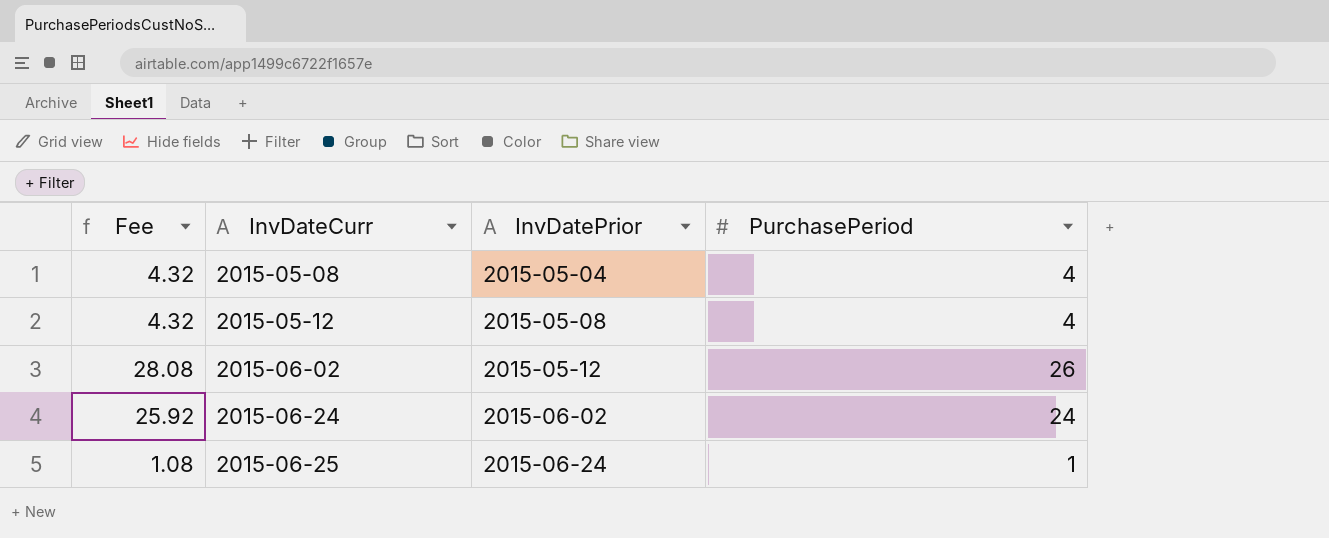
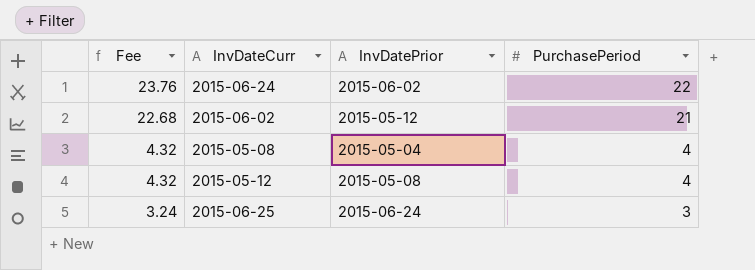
row order: InvDateCurr ascending -> Fee descending
2015-06-24 | Fee: 25.92 -> 23.76
2015-06-24 | PurchasePeriod: 24 -> 22
2015-06-02 | Fee: 28.08 -> 22.68
2015-06-02 | PurchasePeriod: 26 -> 21
2015-06-25 | Fee: 1.08 -> 3.24
2015-06-25 | PurchasePeriod: 1 -> 3

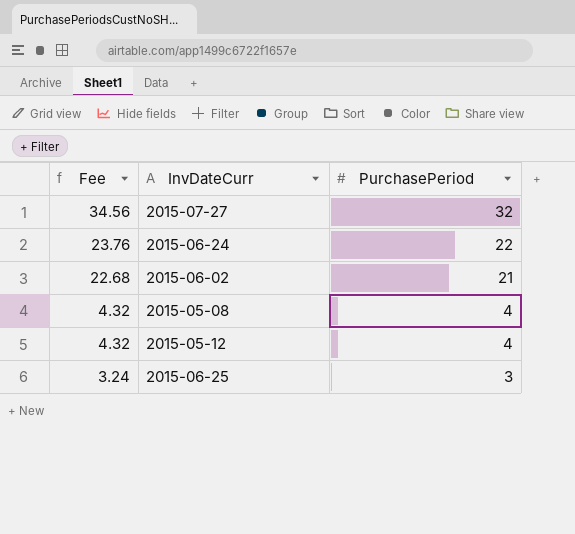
column InvDatePrior | position: 3 -> none
row 2015-07-27: none -> 34.56 | 32

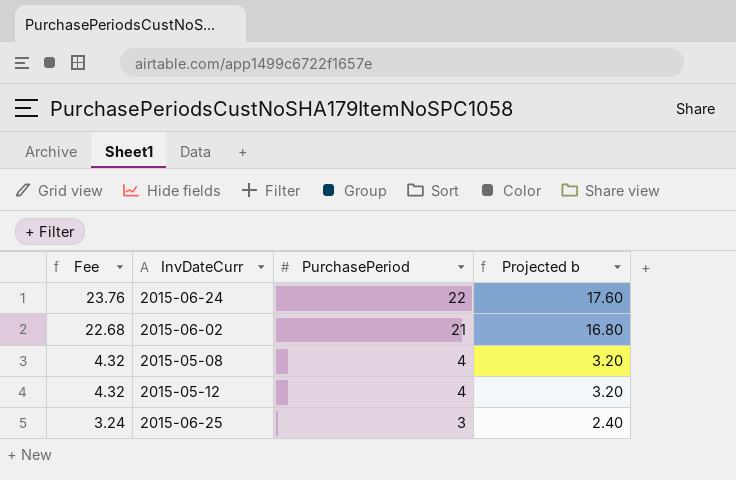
column Projected b | formula: none -> [PurchasePeriod] * 0.8
row 2015-07-27: 34.56 | 32 -> none

